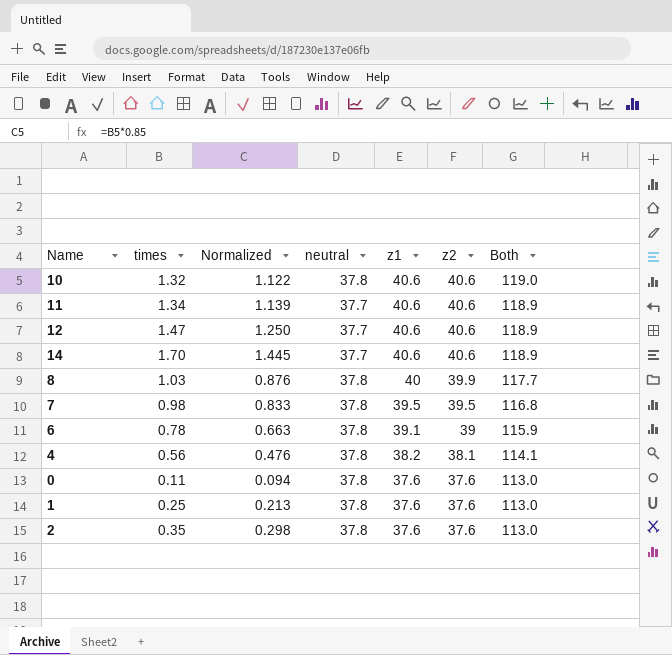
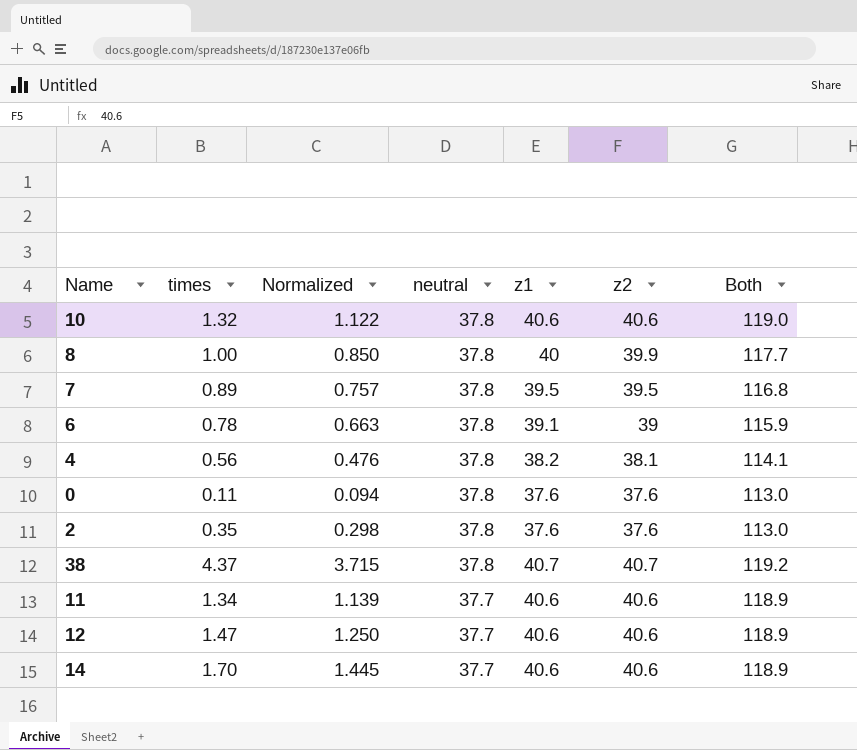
row order: z1 descending -> neutral descending
row 1: 0.25 | 0.213 | 37.8 | 37.6 | 37.6 | 113.0 -> none
8 | times: 1.03 -> 1.00
8 | Normalized: 0.876 -> 0.850
7 | times: 0.98 -> 0.89
7 | Normalized: 0.833 -> 0.757
row 38: none -> 4.37 | 3.715 | 37.8 | 40.7 | 40.7 | 119.2

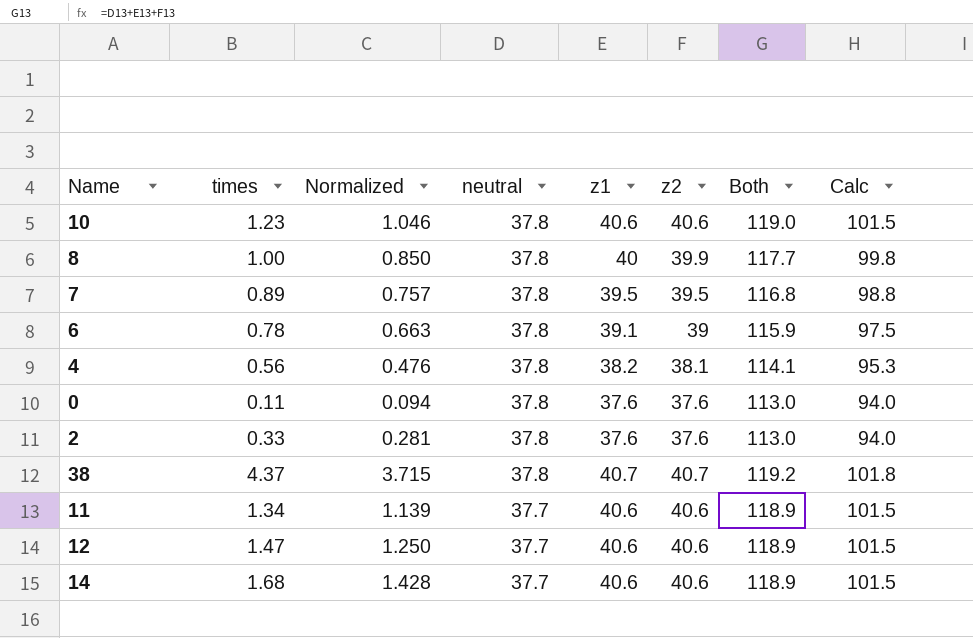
column Calc | formula: none -> [z2] * 2.5
10 | times: 1.32 -> 1.23
10 | Normalized: 1.122 -> 1.046
2 | times: 0.35 -> 0.33
2 | Normalized: 0.298 -> 0.281
14 | times: 1.70 -> 1.68
14 | Normalized: 1.445 -> 1.428

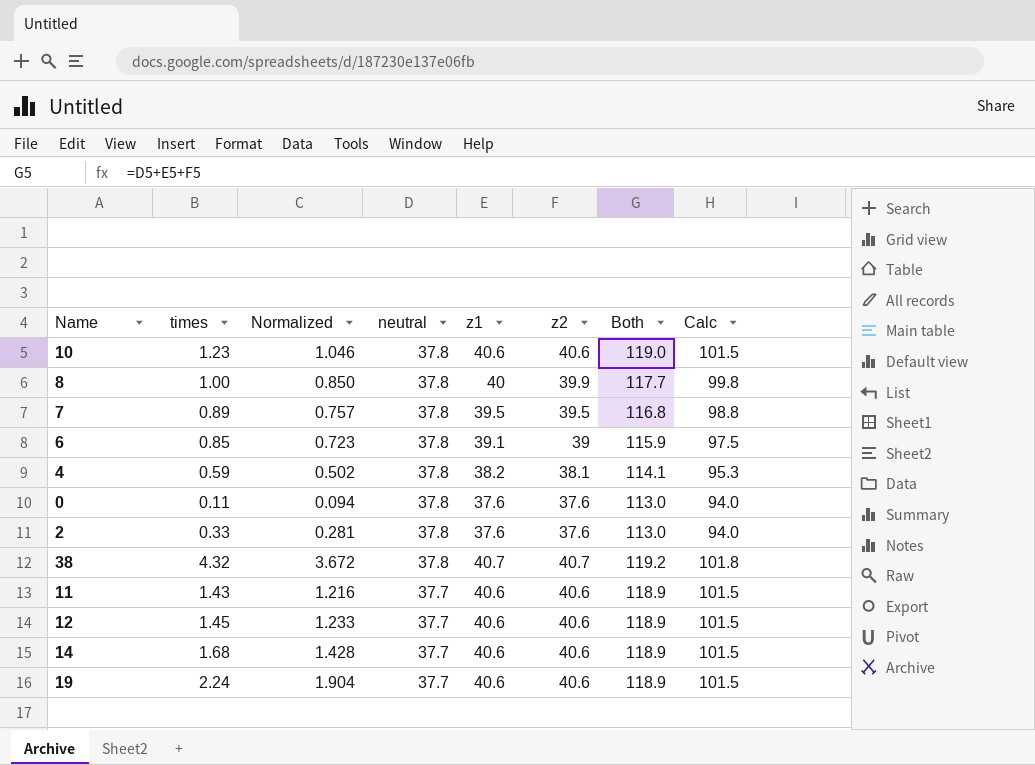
6 | times: 0.78 -> 0.85
6 | Normalized: 0.663 -> 0.723
4 | times: 0.56 -> 0.59
4 | Normalized: 0.476 -> 0.502
38 | times: 4.37 -> 4.32
38 | Normalized: 3.715 -> 3.672
11 | times: 1.34 -> 1.43
11 | Normalized: 1.139 -> 1.216
12 | times: 1.47 -> 1.45
12 | Normalized: 1.250 -> 1.233
row 19: none -> 2.24 | 1.904 | 37.7 | 40.6 | 40.6 | 118.9 | 101.5

